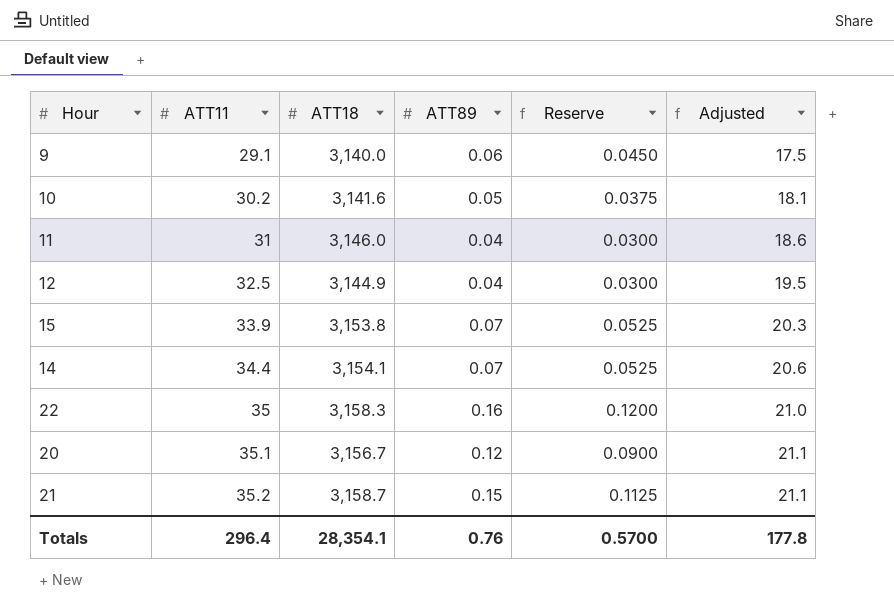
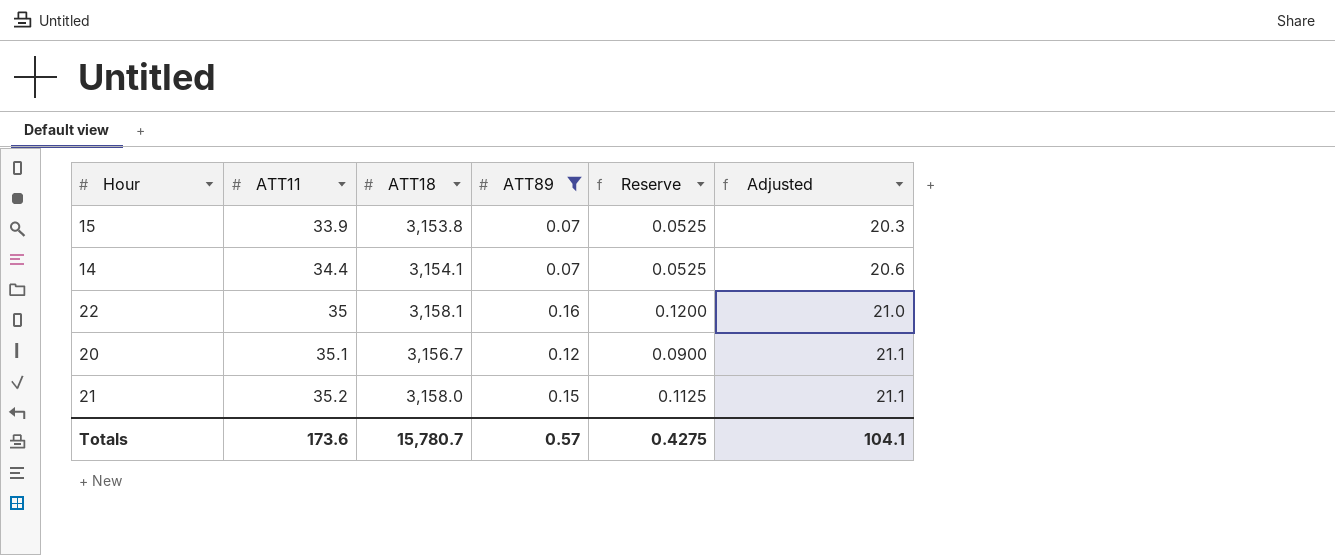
filter: none -> ATT89 >= 0.07
22 | ATT18: 3,158.3 -> 3,158.1
21 | ATT18: 3,158.7 -> 3,158.0
Totals | ATT11: 296.4 -> 173.6
Totals | ATT18: 28,354.1 -> 15,780.7
Totals | ATT89: 0.76 -> 0.57
Totals | Reserve: 0.5700 -> 0.4275
Totals | Adjusted: 177.8 -> 104.1

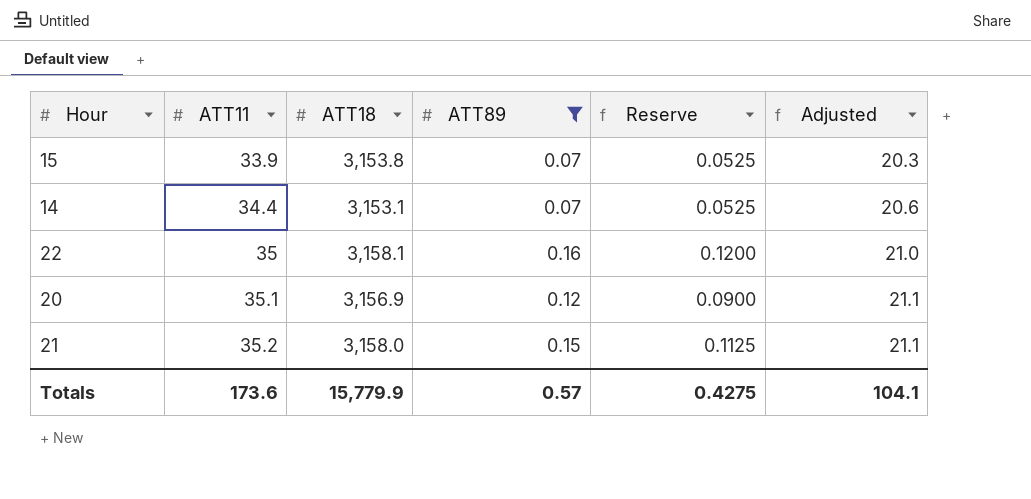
14 | ATT18: 3,154.1 -> 3,153.1
20 | ATT18: 3,156.7 -> 3,156.9
Totals | ATT18: 15,780.7 -> 15,779.9

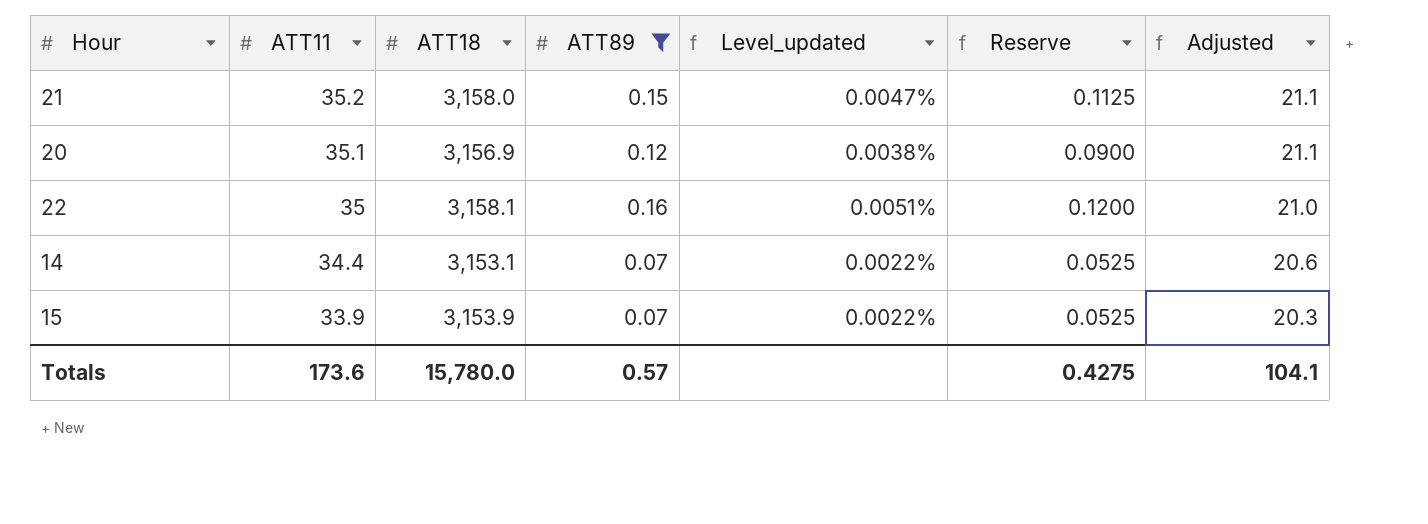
row order: ATT11 ascending -> ATT11 descending
column Level_updated | formula: none -> [ATT89] / [ATT18]
15 | ATT18: 3,153.8 -> 3,153.9
Totals | ATT18: 15,779.9 -> 15,780.0

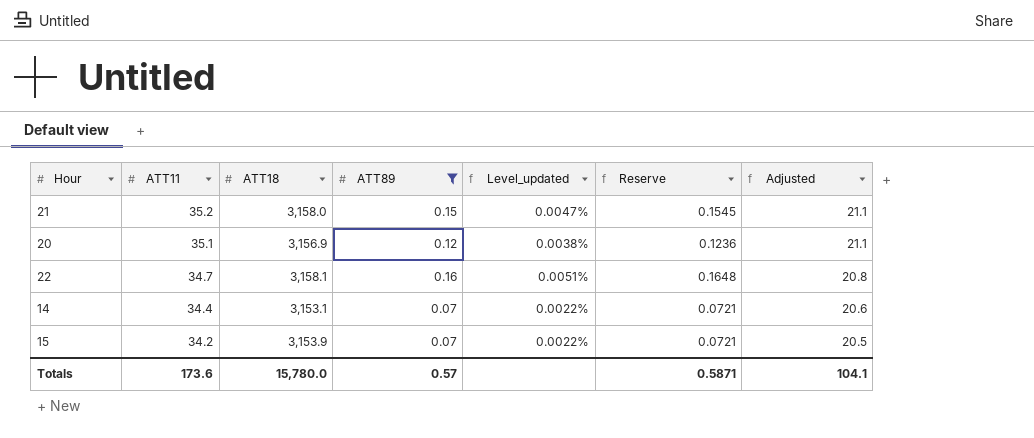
column Reserve | formula: [ATT89] * 0.75 -> [ATT89] * 1.03
22 | ATT11: 35 -> 34.7
22 | Adjusted: 21.0 -> 20.8
15 | ATT11: 33.9 -> 34.2
15 | Adjusted: 20.3 -> 20.5
Totals | Reserve: 0.4275 -> 0.5871

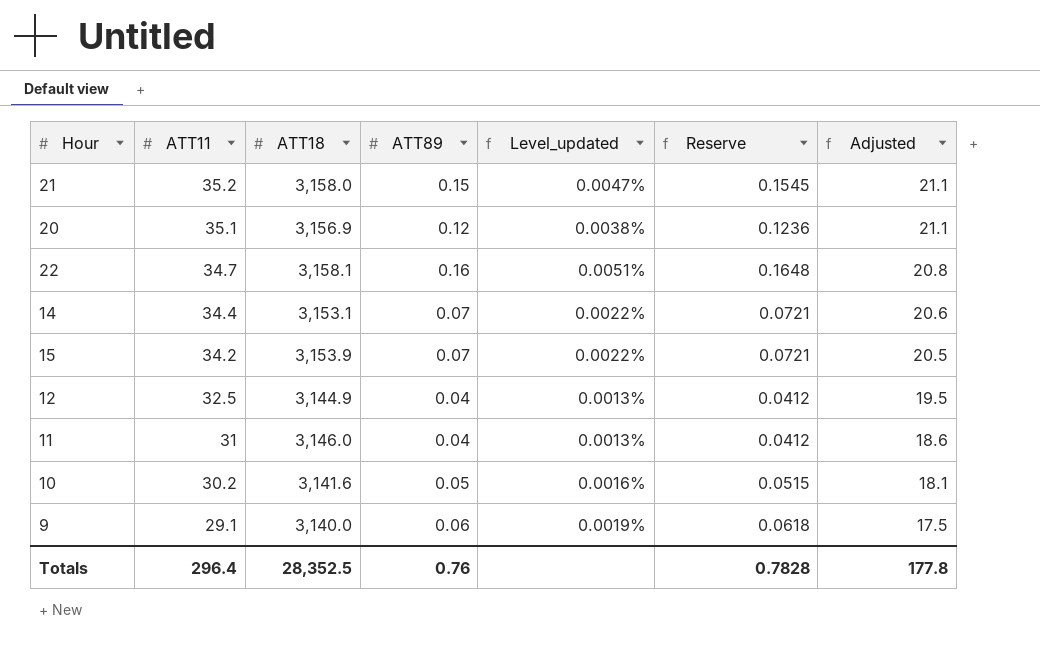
filter: ATT89 >= 0.07 -> none
Totals | ATT11: 173.6 -> 296.4
Totals | ATT18: 15,780.0 -> 28,352.5
Totals | ATT89: 0.57 -> 0.76
Totals | Reserve: 0.5871 -> 0.7828
Totals | Adjusted: 104.1 -> 177.8

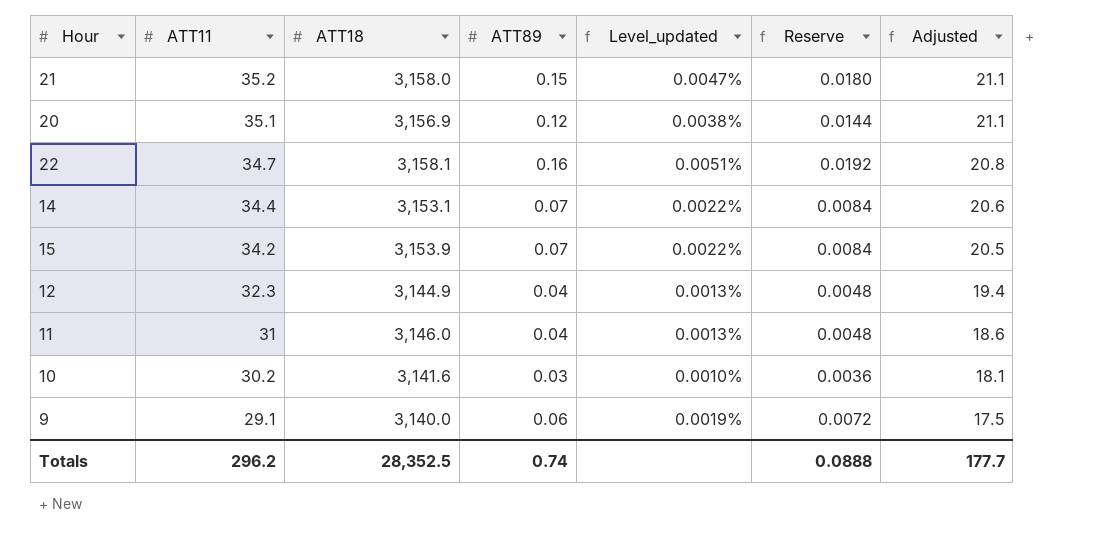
column Reserve | formula: [ATT89] * 1.03 -> [ATT89] * 0.12
12 | ATT11: 32.5 -> 32.3
12 | Adjusted: 19.5 -> 19.4
10 | ATT89: 0.05 -> 0.03
10 | Level_updated: 0.0016% -> 0.0010%
Totals | ATT11: 296.4 -> 296.2
Totals | ATT89: 0.76 -> 0.74
Totals | Reserve: 0.7828 -> 0.0888
Totals | Adjusted: 177.8 -> 177.7

